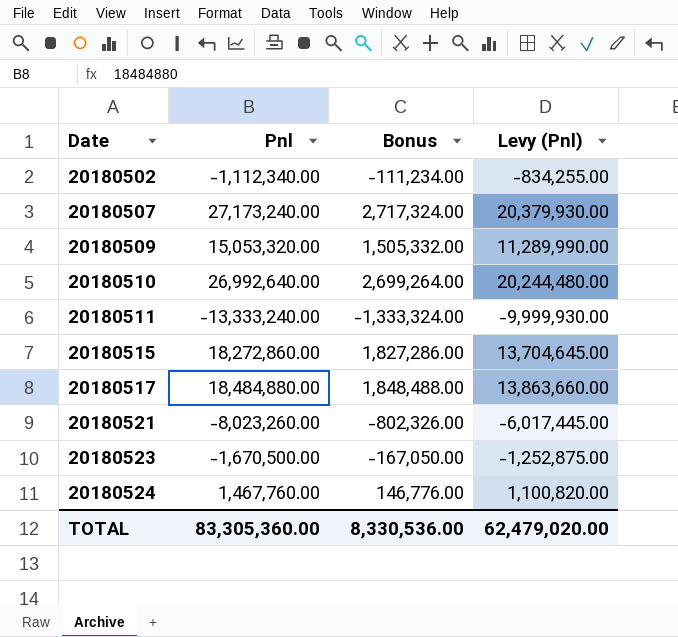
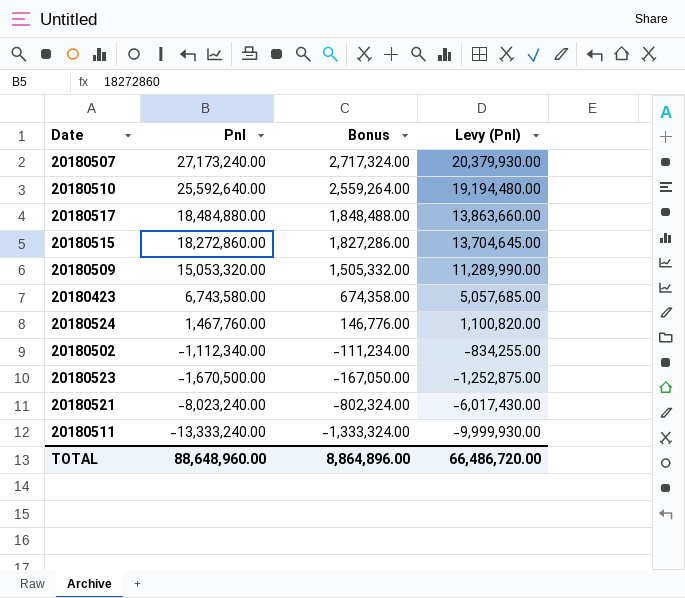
row order: Date ascending -> Pnl descending
20180510 | Pnl: 26,992,640.00 -> 25,592,640.00
20180510 | Bonus: 2,699,264.00 -> 2,559,264.00
20180510 | Levy (Pnl): 20,244,480.00 -> 19,194,480.00
row 20180423: none -> 6,743,580.00 | 674,358.00 | 5,057,685.00
20180521 | Pnl: -8,023,260.00 -> -8,023,240.00
20180521 | Bonus: -802,326.00 -> -802,324.00
20180521 | Levy (Pnl): -6,017,445.00 -> -6,017,430.00
TOTAL | Pnl: 83,305,360.00 -> 88,648,960.00
TOTAL | Bonus: 8,330,536.00 -> 8,864,896.00
TOTAL | Levy (Pnl): 62,479,020.00 -> 66,486,720.00

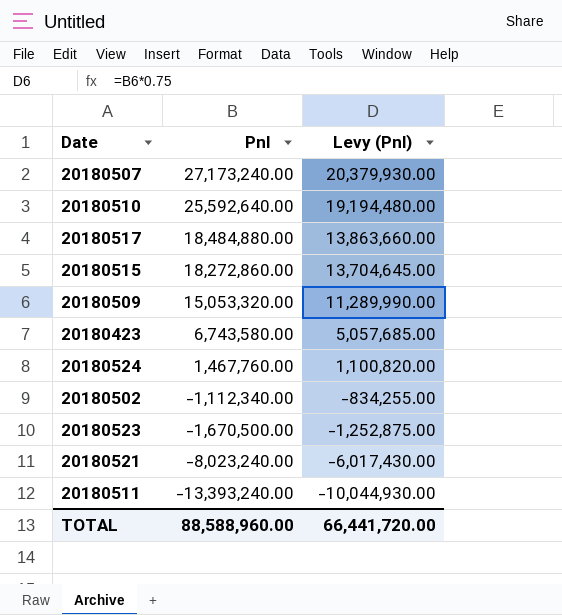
column Bonus | formula: [Pnl] * 0.1 -> none
20180511 | Pnl: -13,333,240.00 -> -13,393,240.00
20180511 | Levy (Pnl): -9,999,930.00 -> -10,044,930.00
TOTAL | Pnl: 88,648,960.00 -> 88,588,960.00
TOTAL | Levy (Pnl): 66,486,720.00 -> 66,441,720.00

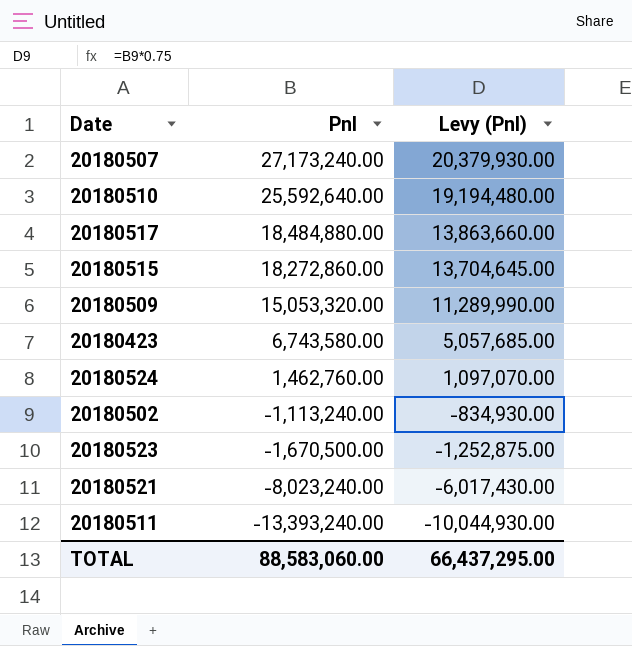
20180524 | Pnl: 1,467,760.00 -> 1,462,760.00
20180524 | Levy (Pnl): 1,100,820.00 -> 1,097,070.00
20180502 | Pnl: -1,112,340.00 -> -1,113,240.00
20180502 | Levy (Pnl): -834,255.00 -> -834,930.00
TOTAL | Pnl: 88,588,960.00 -> 88,583,060.00
TOTAL | Levy (Pnl): 66,441,720.00 -> 66,437,295.00

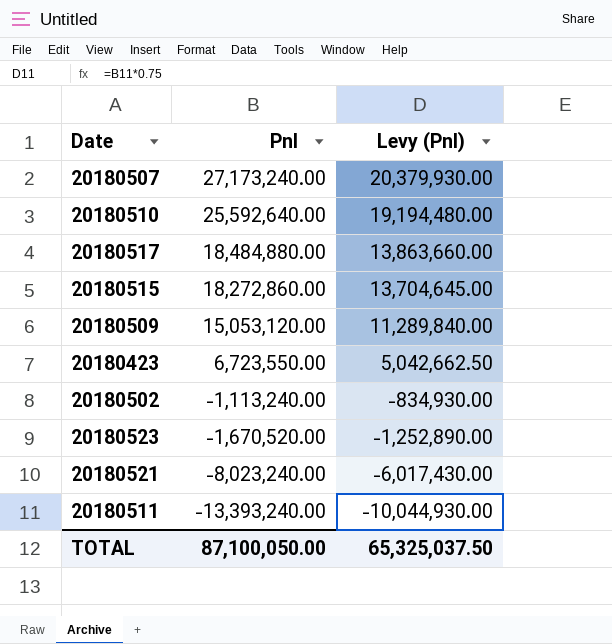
row 20180524: 1,462,760.00 | 1,097,070.00 -> none
20180509 | Pnl: 15,053,320.00 -> 15,053,120.00
20180509 | Levy (Pnl): 11,289,990.00 -> 11,289,840.00
20180423 | Pnl: 6,743,580.00 -> 6,723,550.00
20180423 | Levy (Pnl): 5,057,685.00 -> 5,042,662.50
20180523 | Pnl: -1,670,500.00 -> -1,670,520.00
20180523 | Levy (Pnl): -1,252,875.00 -> -1,252,890.00
TOTAL | Pnl: 88,583,060.00 -> 87,100,050.00
TOTAL | Levy (Pnl): 66,437,295.00 -> 65,325,037.50

